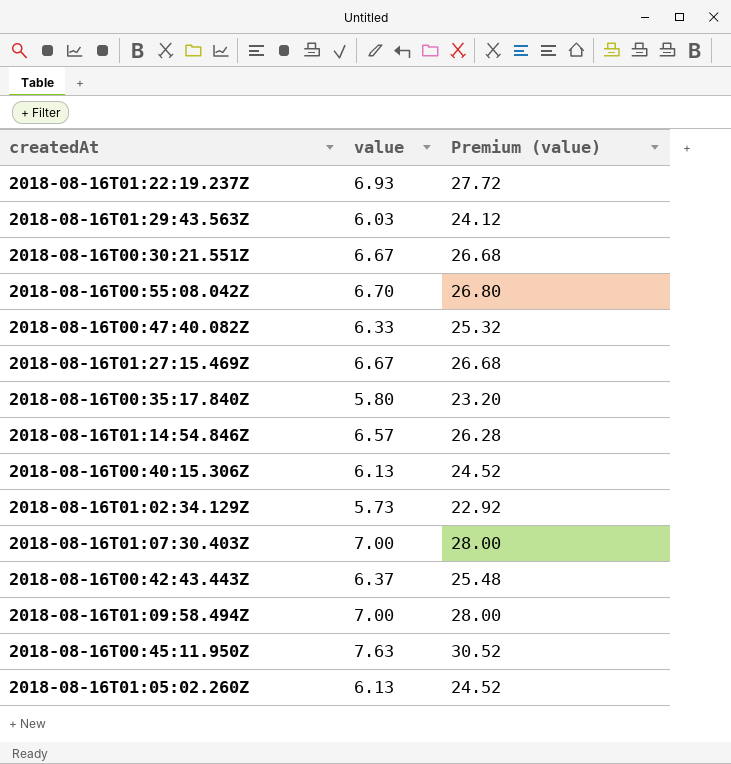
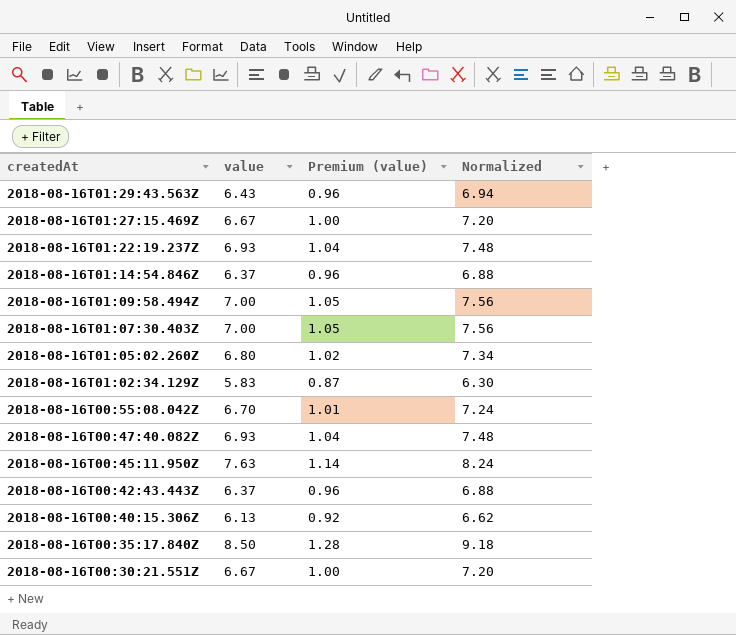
row order: none -> createdAt descending
column Premium (value) | formula: [value] * 4 -> [value] * 0.15
column Normalized | formula: none -> [value] * 1.08
2018-08-16T01:29:43.563Z | value: 6.03 -> 6.43
2018-08-16T01:14:54.846Z | value: 6.57 -> 6.37
2018-08-16T01:05:02.260Z | value: 6.13 -> 6.80
2018-08-16T01:02:34.129Z | value: 5.73 -> 5.83
2018-08-16T00:47:40.082Z | value: 6.33 -> 6.93
2018-08-16T00:35:17.840Z | value: 5.80 -> 8.50

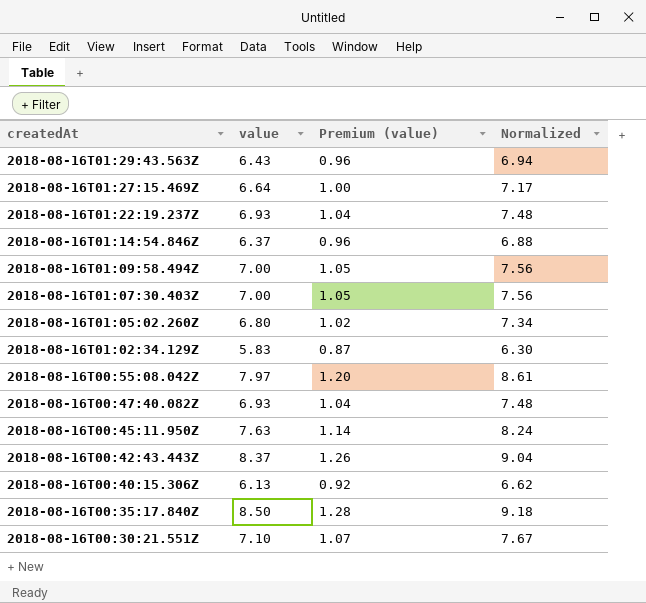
2018-08-16T01:27:15.469Z | value: 6.67 -> 6.64
2018-08-16T01:27:15.469Z | Normalized: 7.20 -> 7.17
2018-08-16T00:55:08.042Z | value: 6.70 -> 7.97
2018-08-16T00:55:08.042Z | Premium (value): 1.01 -> 1.20
2018-08-16T00:55:08.042Z | Normalized: 7.24 -> 8.61
2018-08-16T00:42:43.443Z | value: 6.37 -> 8.37
2018-08-16T00:42:43.443Z | Premium (value): 0.96 -> 1.26
2018-08-16T00:42:43.443Z | Normalized: 6.88 -> 9.04
2018-08-16T00:30:21.551Z | value: 6.67 -> 7.10
2018-08-16T00:30:21.551Z | Premium (value): 1.00 -> 1.07
2018-08-16T00:30:21.551Z | Normalized: 7.20 -> 7.67

